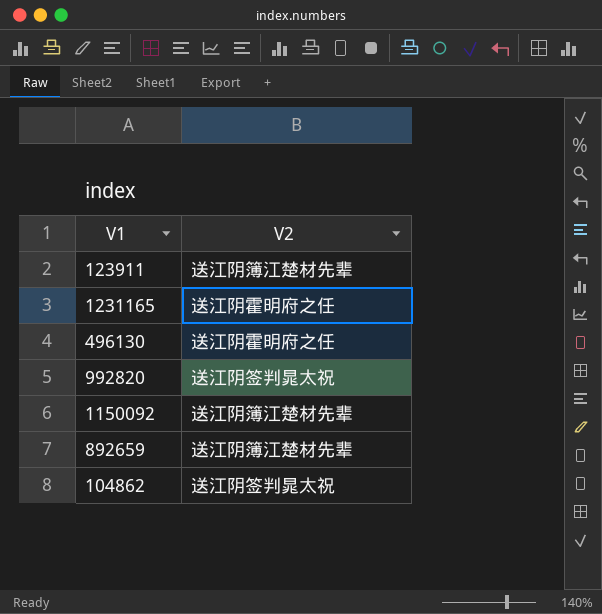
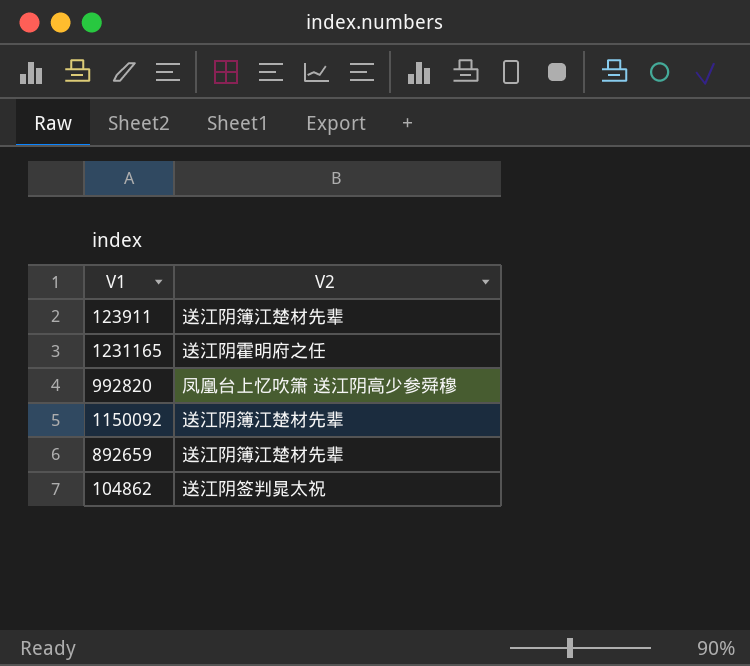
row 496130: 送江阴霍明府之任 -> none
992820 | V2: 送江阴签判晁太祝 -> 凤凰台上忆吹箫 送江阴高少参舜穆

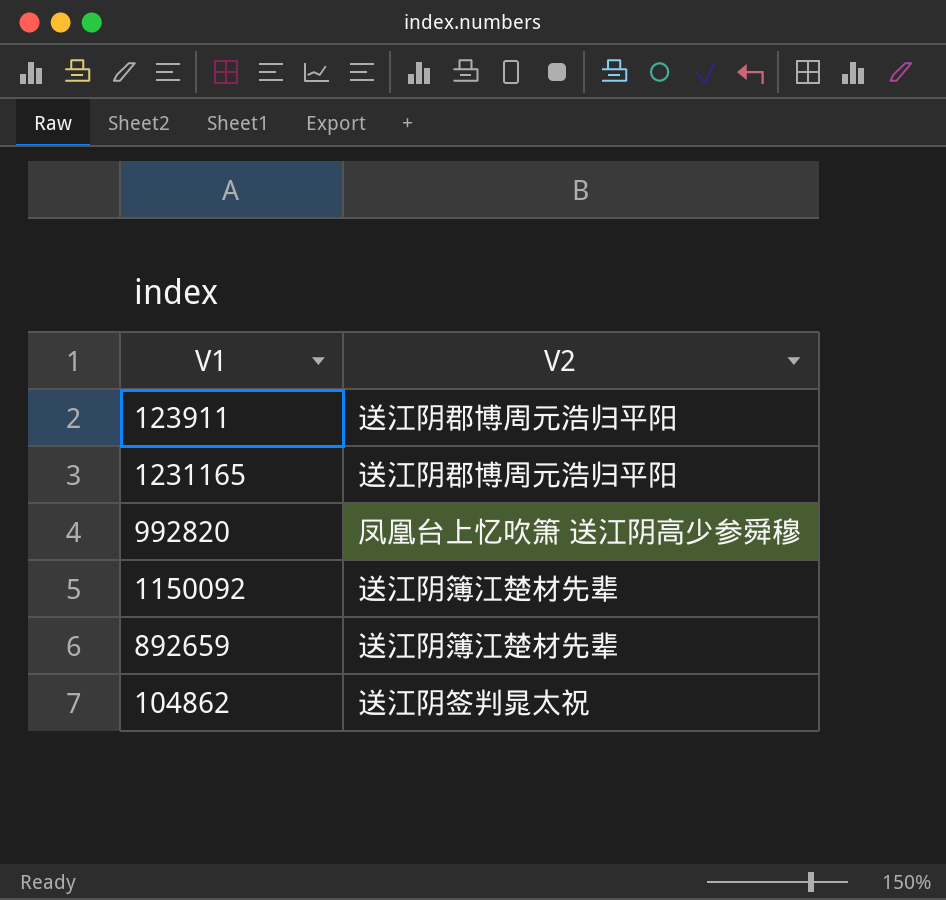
123911 | V2: 送江阴簿江楚材先辈 -> 送江阴郡博周元浩归平阳
1231165 | V2: 送江阴霍明府之任 -> 送江阴郡博周元浩归平阳

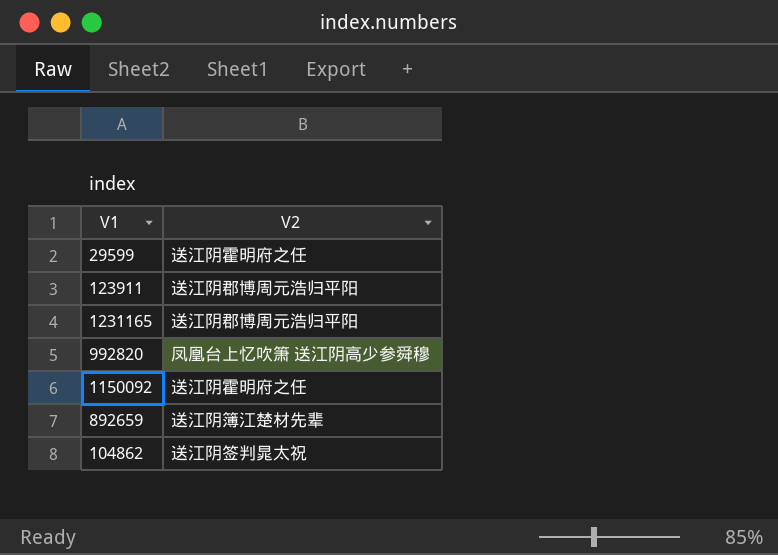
row 29599: none -> 送江阴霍明府之任
1150092 | V2: 送江阴簿江楚材先辈 -> 送江阴霍明府之任

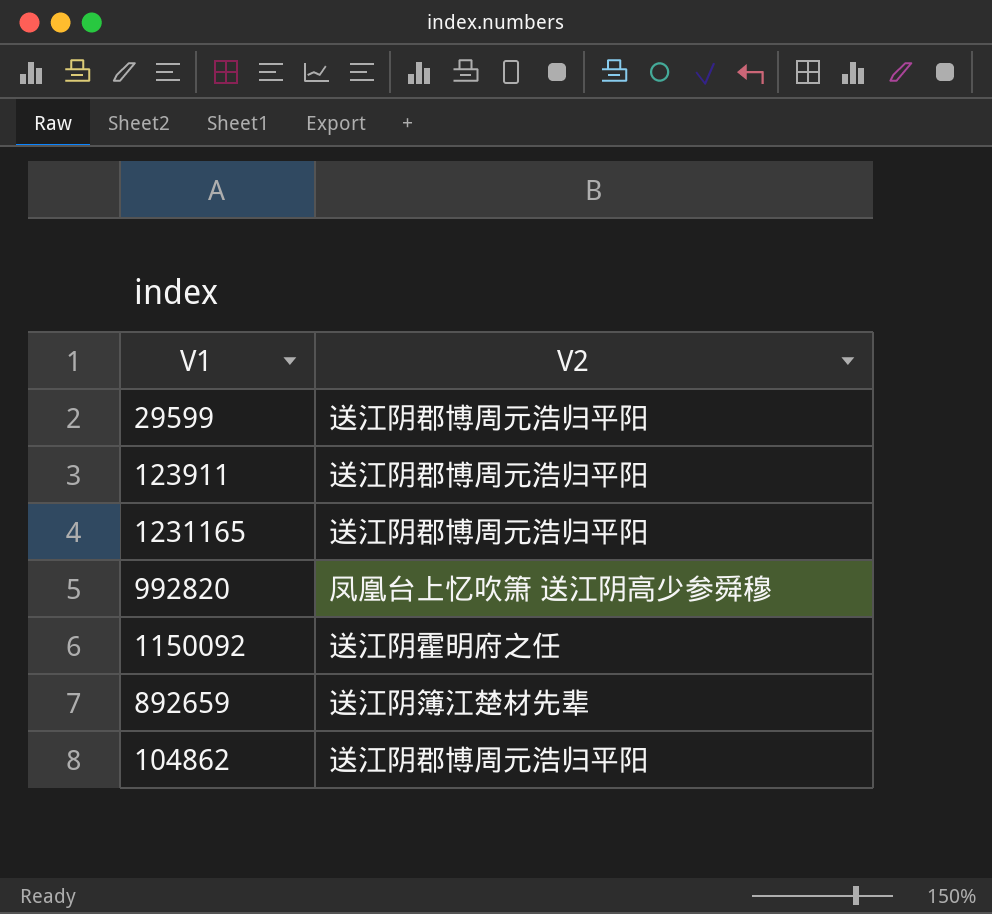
29599 | V2: 送江阴霍明府之任 -> 送江阴郡博周元浩归平阳
104862 | V2: 送江阴签判晁太祝 -> 送江阴郡博周元浩归平阳

